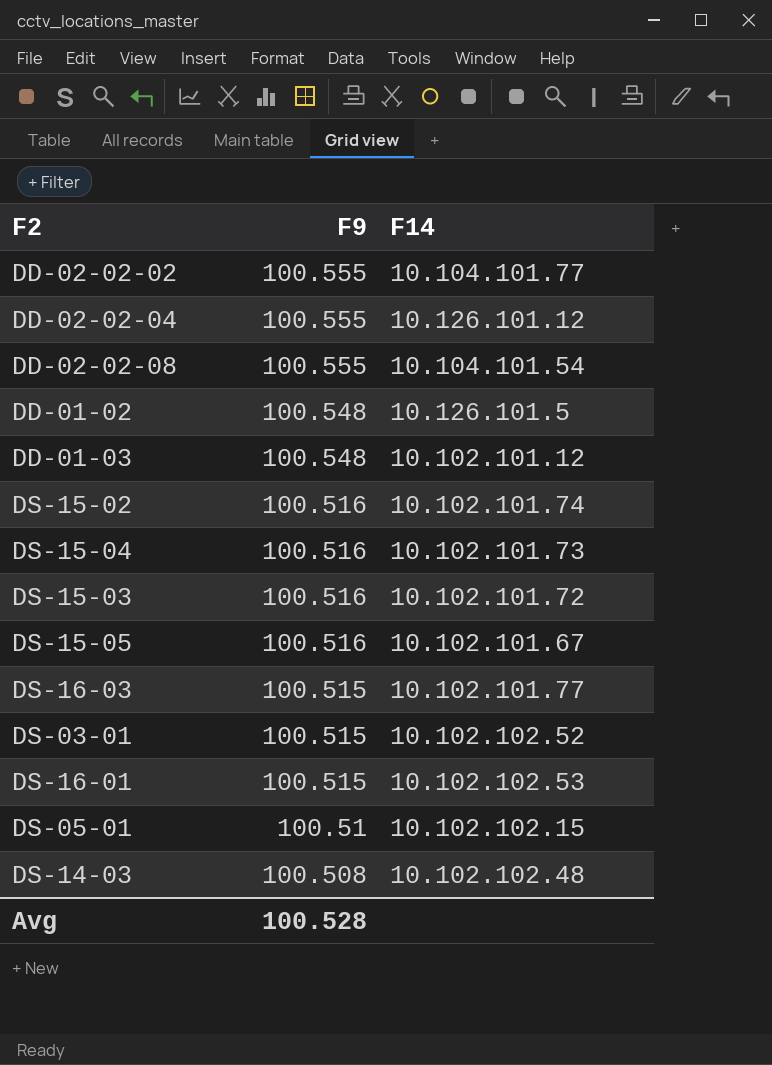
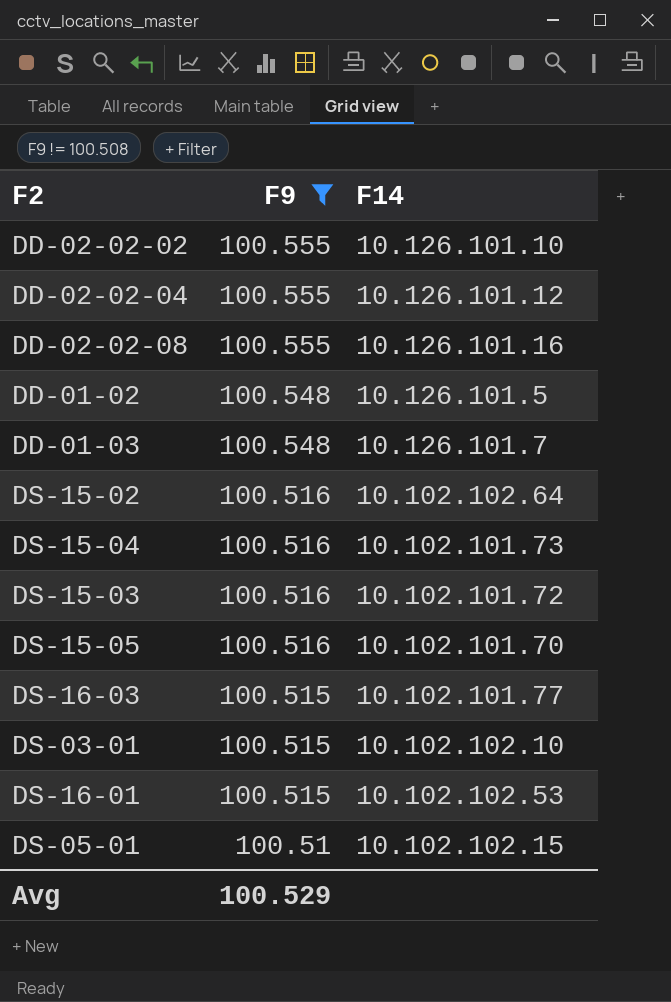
filter: none -> F9 != 100.508
DD-02-02-02 | F14: 10.104.101.77 -> 10.126.101.10
DD-02-02-08 | F14: 10.104.101.54 -> 10.126.101.16
DD-01-03 | F14: 10.102.101.12 -> 10.126.101.7
DS-15-02 | F14: 10.102.101.74 -> 10.102.102.64
DS-15-05 | F14: 10.102.101.67 -> 10.102.101.70
DS-03-01 | F14: 10.102.102.52 -> 10.102.102.10
Avg | F9: 100.528 -> 100.529

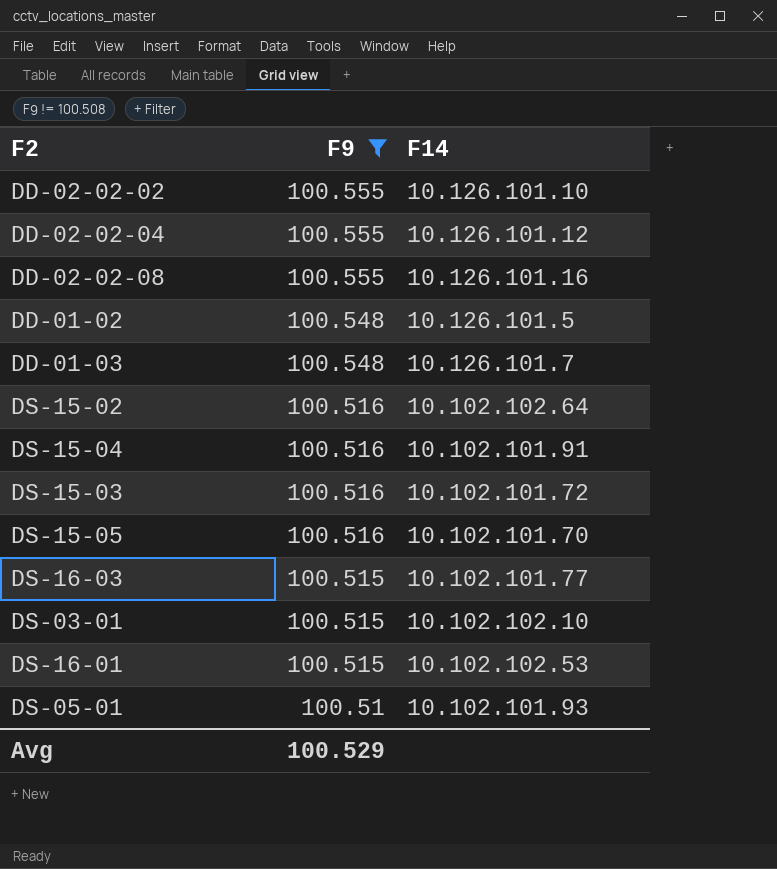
DS-15-04 | F14: 10.102.101.73 -> 10.102.101.91
DS-05-01 | F14: 10.102.102.15 -> 10.102.101.93

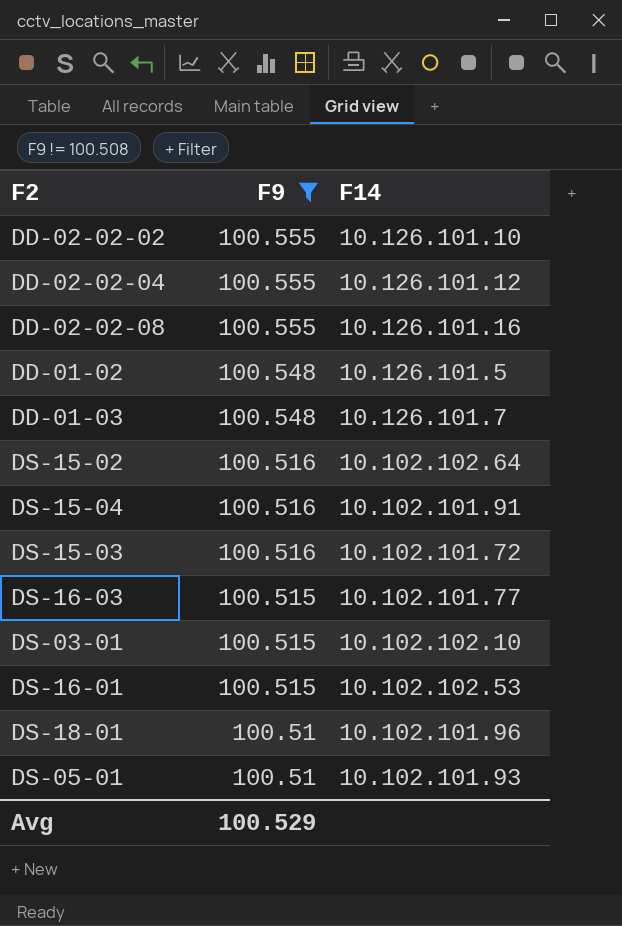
row DS-15-05: 100.516 | 10.102.101.70 -> none
row DS-18-01: none -> 100.51 | 10.102.101.96

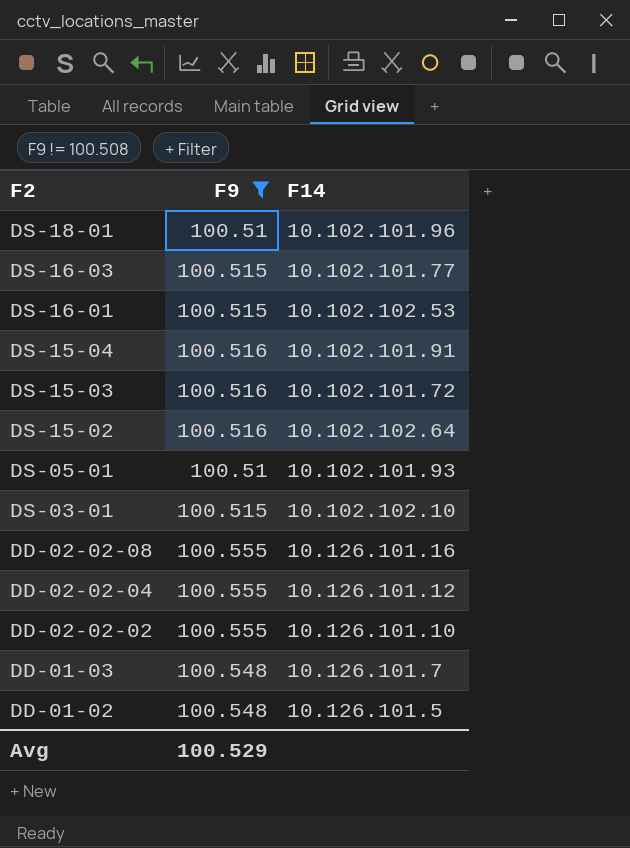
row order: F9 descending -> F2 descending

